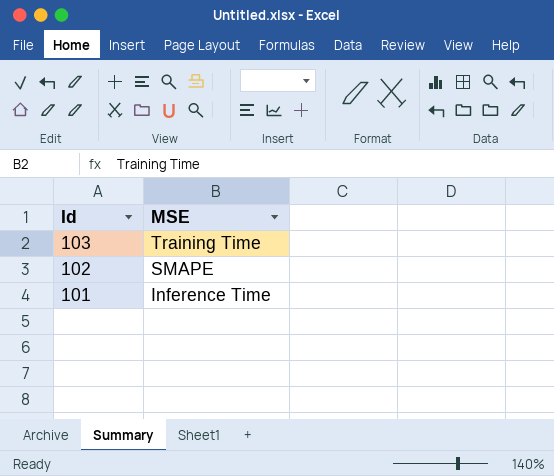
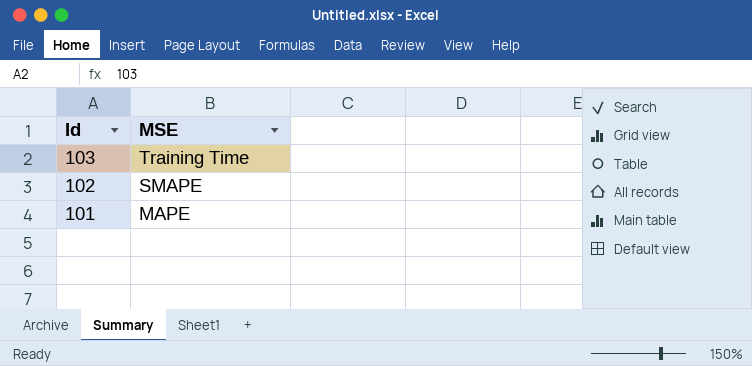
101 | MSE: Inference Time -> MAPE

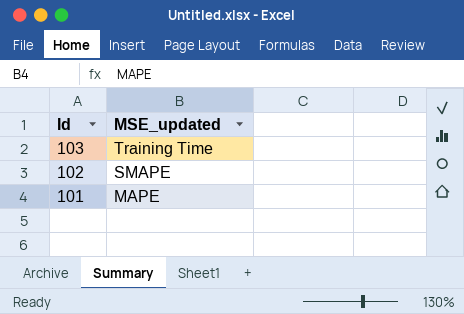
column name: MSE -> MSE_updated

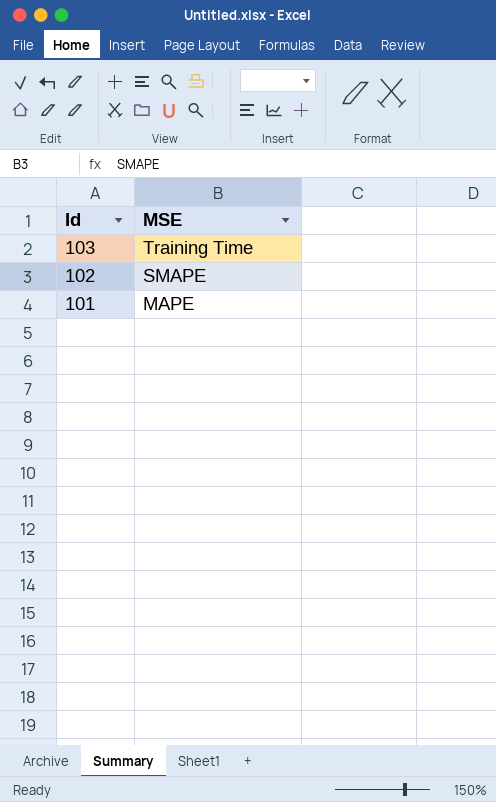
column name: MSE_updated -> MSE

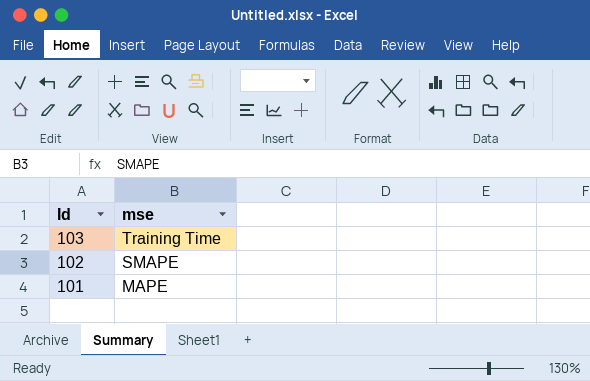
column name: MSE -> mse

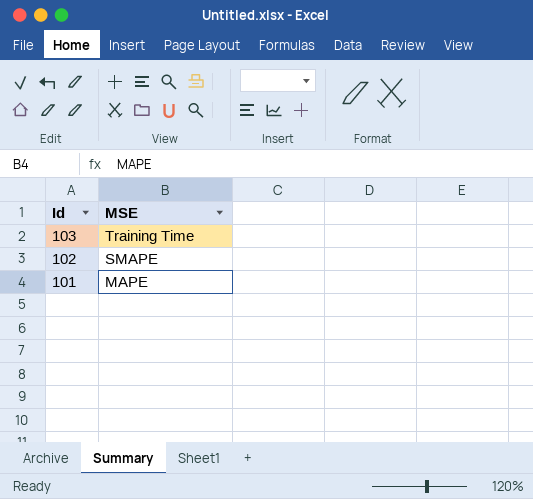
column name: mse -> MSE

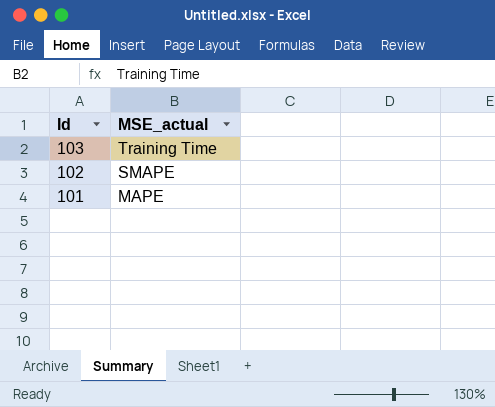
column name: MSE -> MSE_actual

